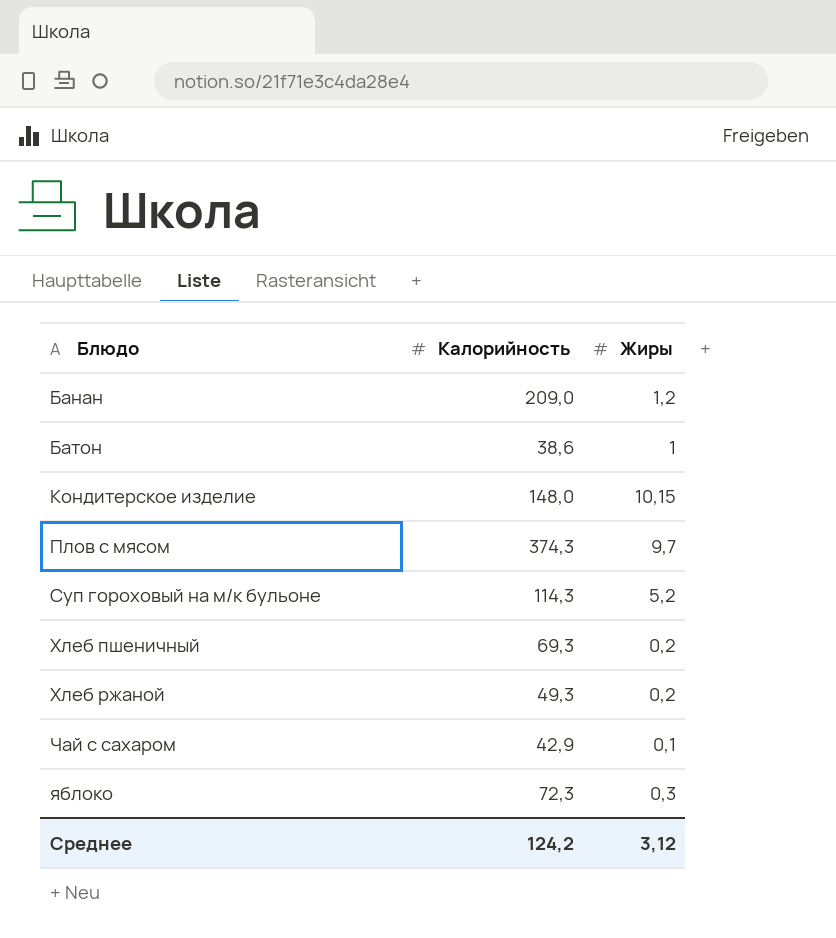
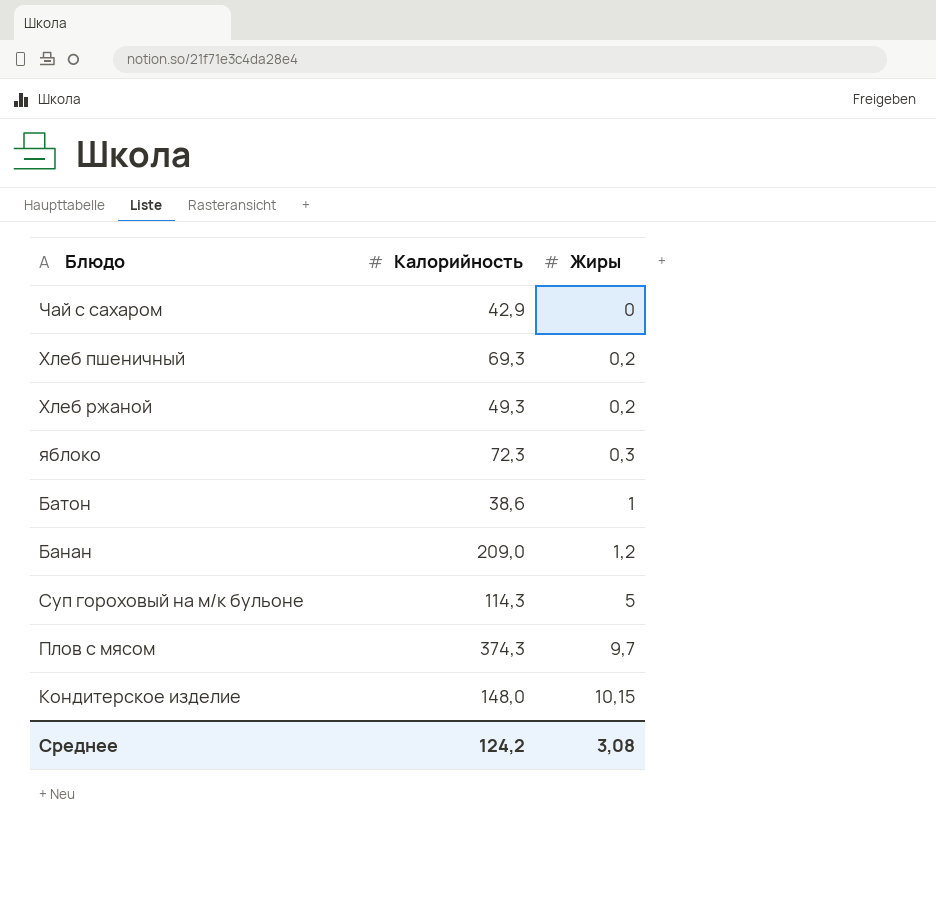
row order: Блюдо ascending -> Жиры ascending
Чай с сахаром | Жиры: 0,1 -> 0
Суп гороховый на м/к бульоне | Жиры: 5,2 -> 5
Среднее | Жиры: 3,12 -> 3,08

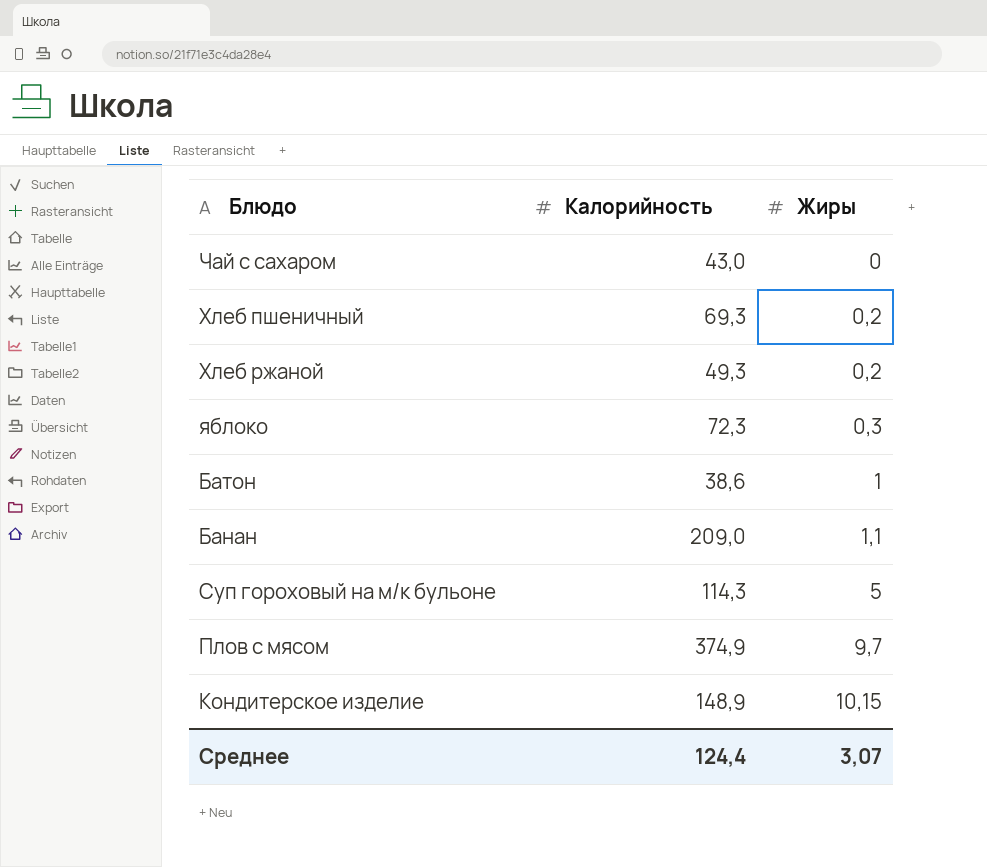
Чай с сахаром | Калорийность: 42,9 -> 43,0
Банан | Жиры: 1,2 -> 1,1
Плов с мясом | Калорийность: 374,3 -> 374,9
Кондитерское изделие | Калорийность: 148,0 -> 148,9
Среднее | Калорийность: 124,2 -> 124,4
Среднее | Жиры: 3,08 -> 3,07

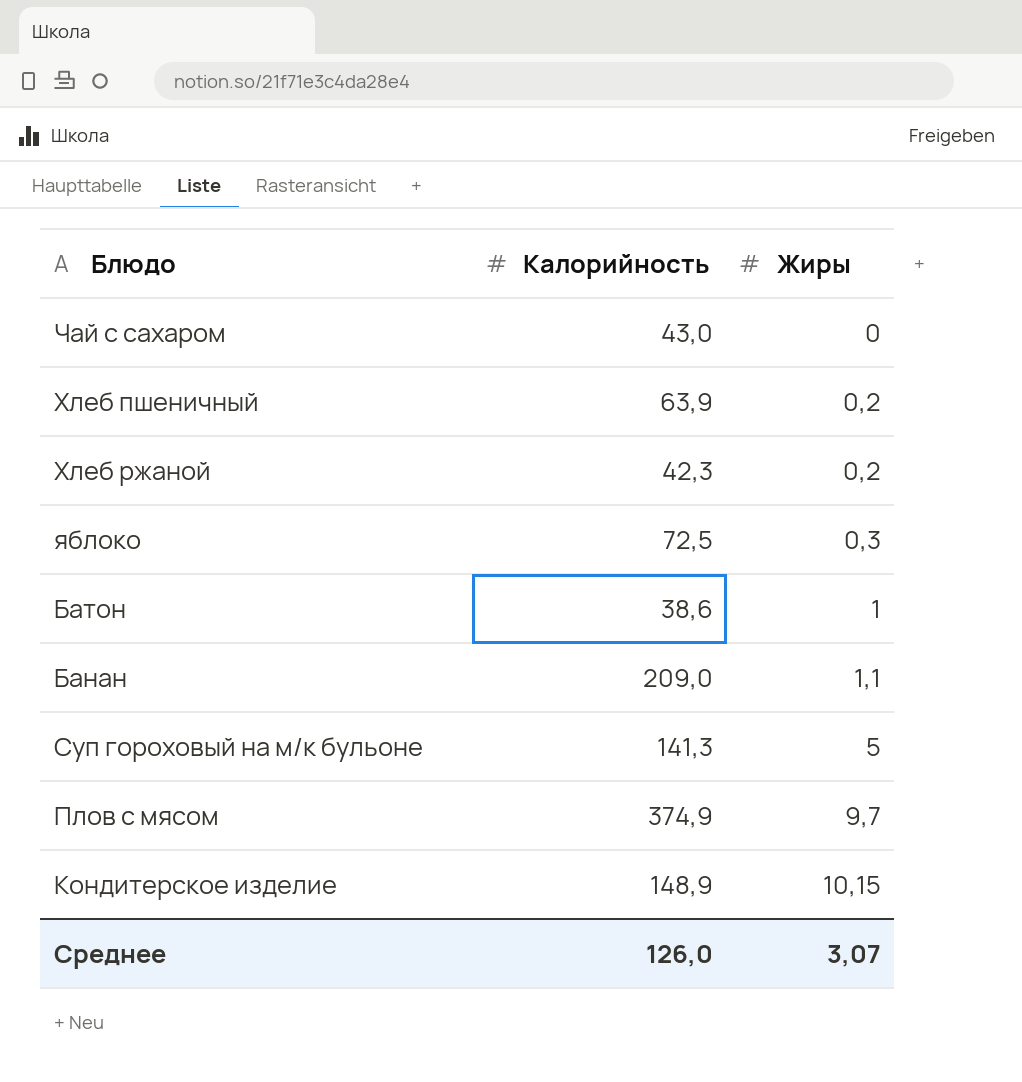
Хлеб пшеничный | Калорийность: 69,3 -> 63,9
Хлеб ржаной | Калорийность: 49,3 -> 42,3
яблоко | Калорийность: 72,3 -> 72,5
Суп гороховый на м/к бульоне | Калорийность: 114,3 -> 141,3
Среднее | Калорийность: 124,4 -> 126,0

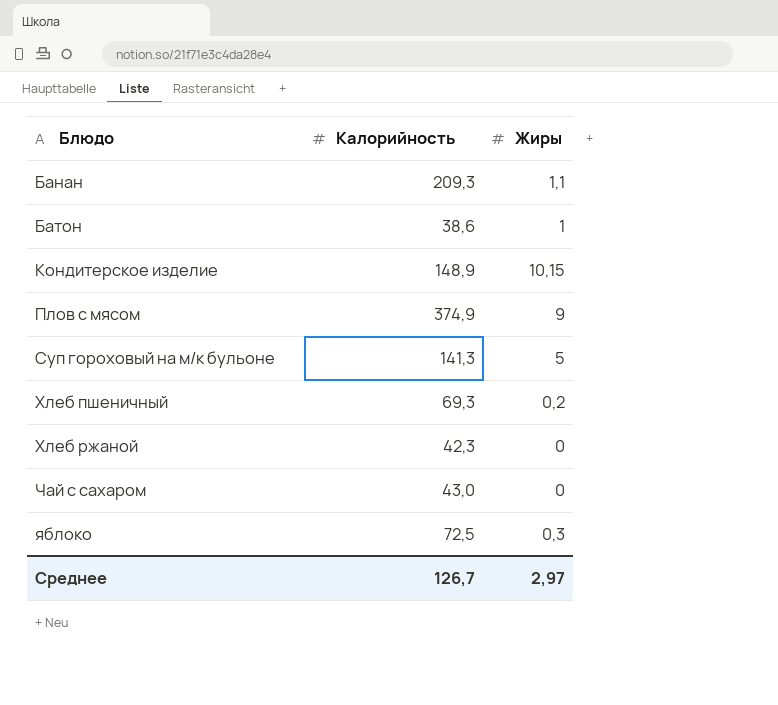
row order: Жиры ascending -> Блюдо ascending
Банан | Калорийность: 209,0 -> 209,3
Плов с мясом | Жиры: 9,7 -> 9
Хлеб пшеничный | Калорийность: 63,9 -> 69,3
Хлеб ржаной | Жиры: 0,2 -> 0
Среднее | Калорийность: 126,0 -> 126,7
Среднее | Жиры: 3,07 -> 2,97

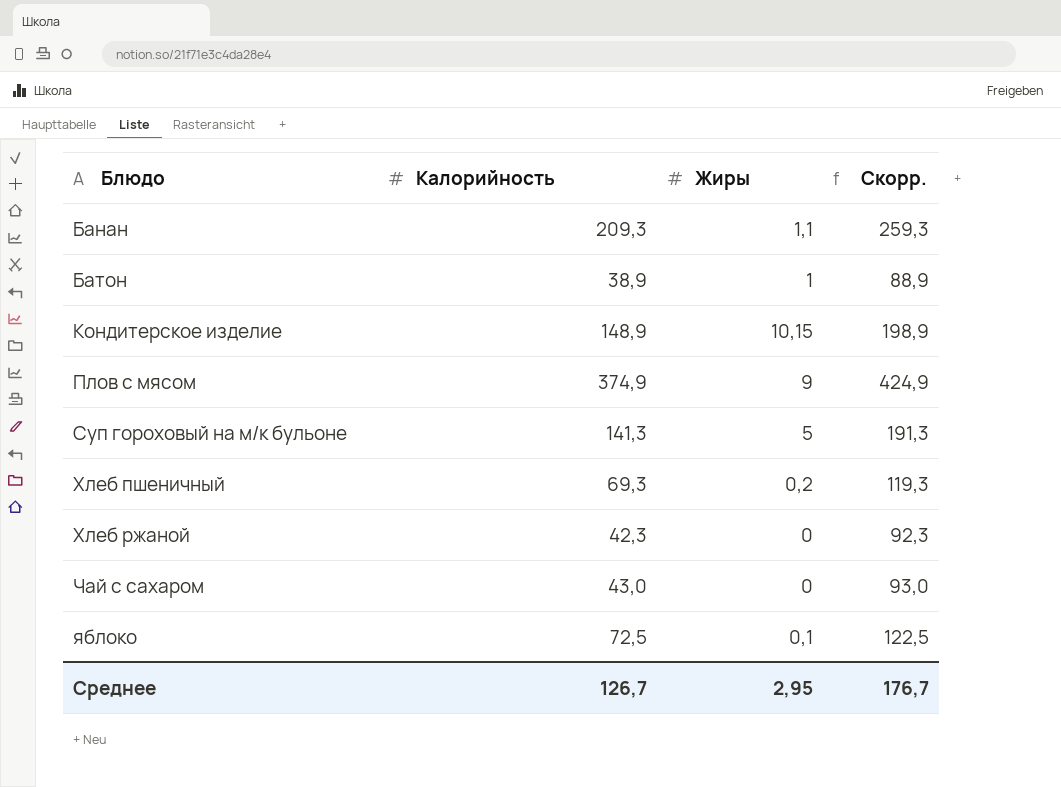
column Скорр. | formula: none -> [Калорийность] + 50
Батон | Калорийность: 38,6 -> 38,9
яблоко | Жиры: 0,3 -> 0,1
Среднее | Жиры: 2,97 -> 2,95

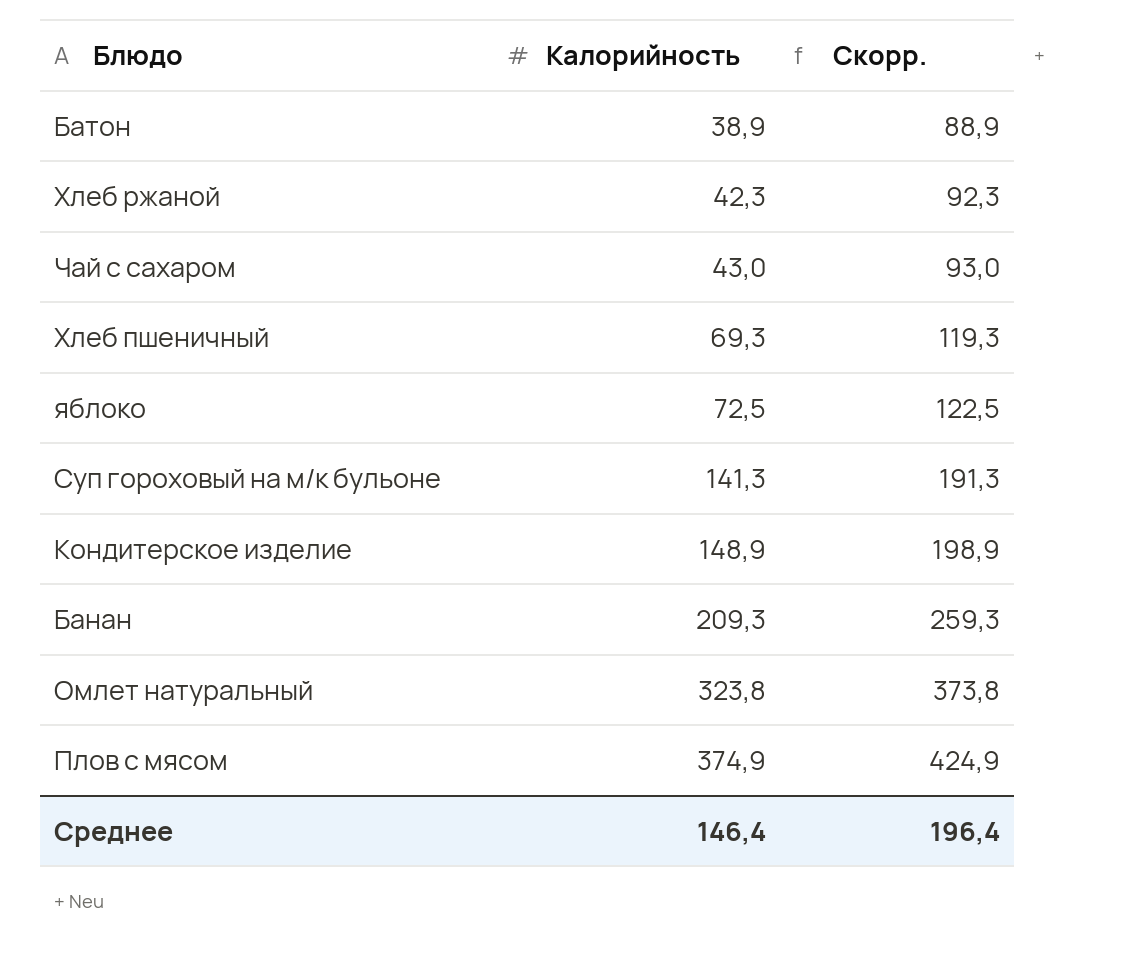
row order: Блюдо ascending -> Калорийность ascending
column Жиры | position: 3 -> none
row Омлет натуральный: none -> 323,8 | 373,8
Среднее | Калорийность: 126,7 -> 146,4
Среднее | Скорр.: 176,7 -> 196,4

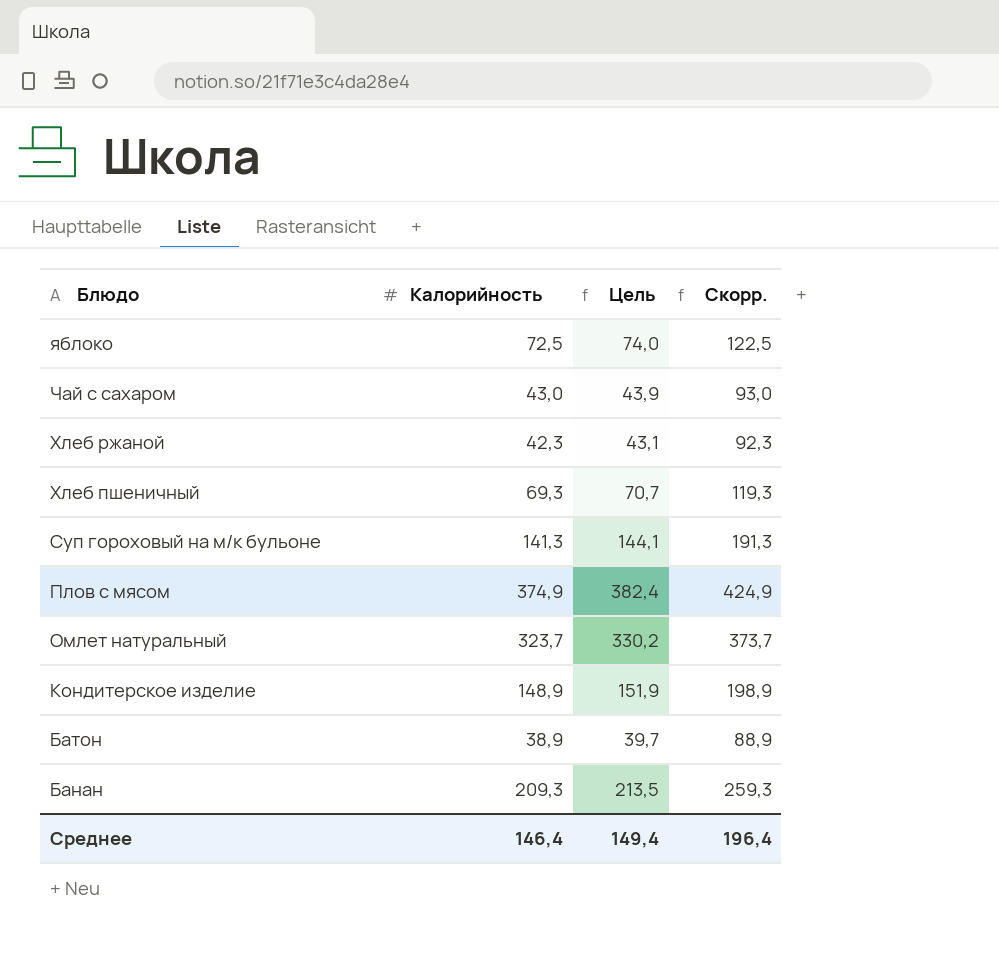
row order: Калорийность ascending -> Блюдо descending
column Цель | formula: none -> [Калорийность] * 1,02
Омлет натуральный | Калорийность: 323,8 -> 323,7
Омлет натуральный | Скорр.: 373,8 -> 373,7

